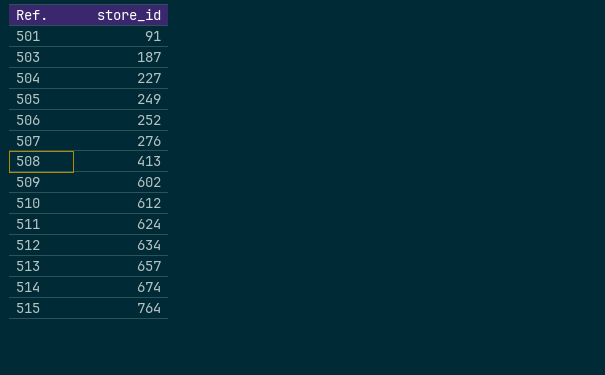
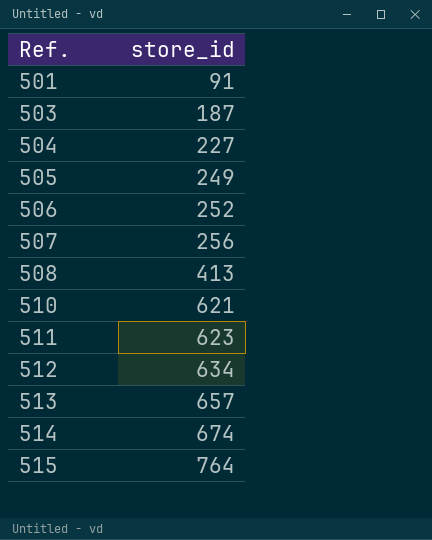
row 509: 602 -> none
507 | store_id: 276 -> 256
510 | store_id: 612 -> 621
511 | store_id: 624 -> 623

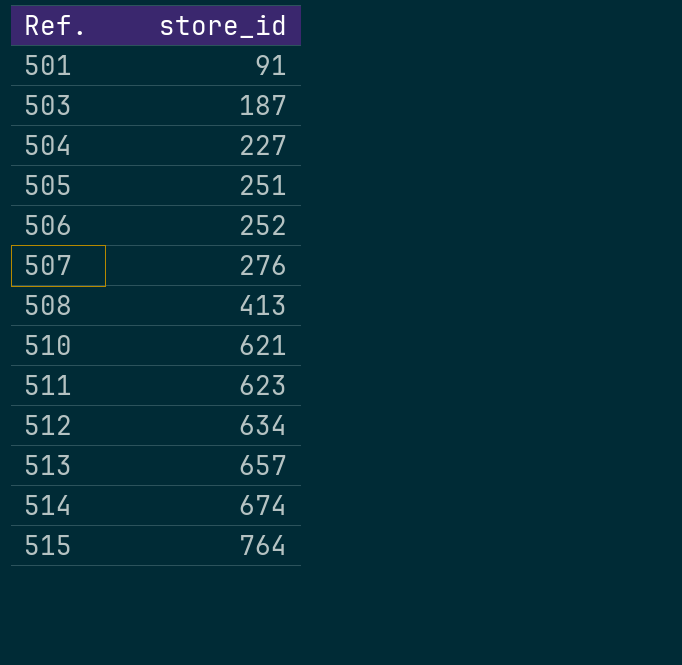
505 | store_id: 249 -> 251
507 | store_id: 256 -> 276

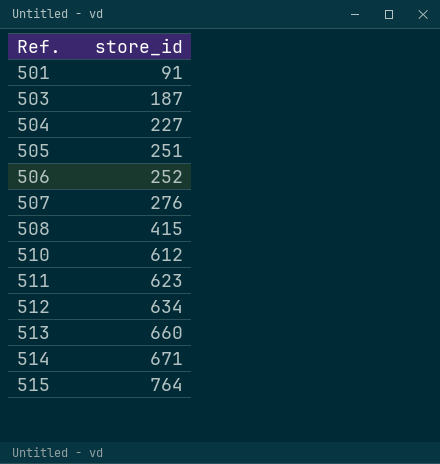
508 | store_id: 413 -> 415
510 | store_id: 621 -> 612
513 | store_id: 657 -> 660
514 | store_id: 674 -> 671

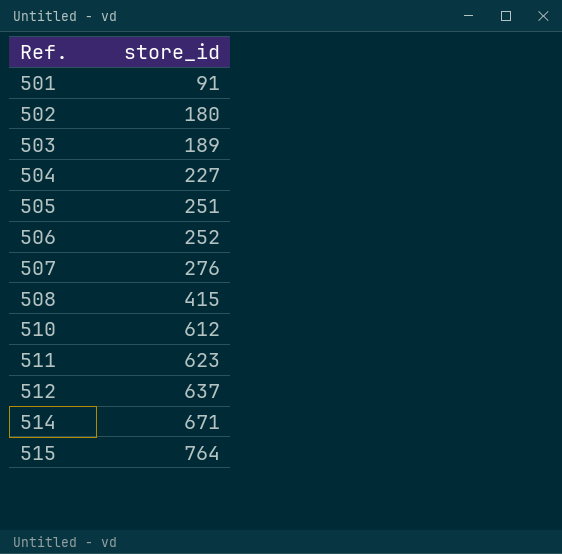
row 513: 660 -> none
row 502: none -> 180
503 | store_id: 187 -> 189
512 | store_id: 634 -> 637

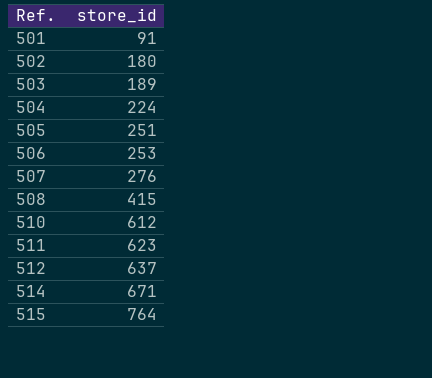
504 | store_id: 227 -> 224
506 | store_id: 252 -> 253

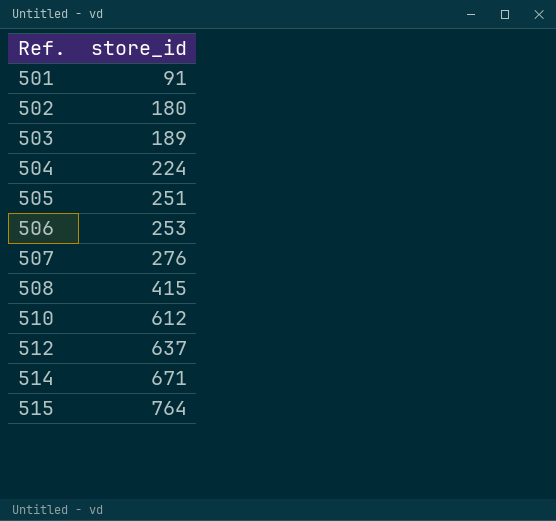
row 511: 623 -> none

